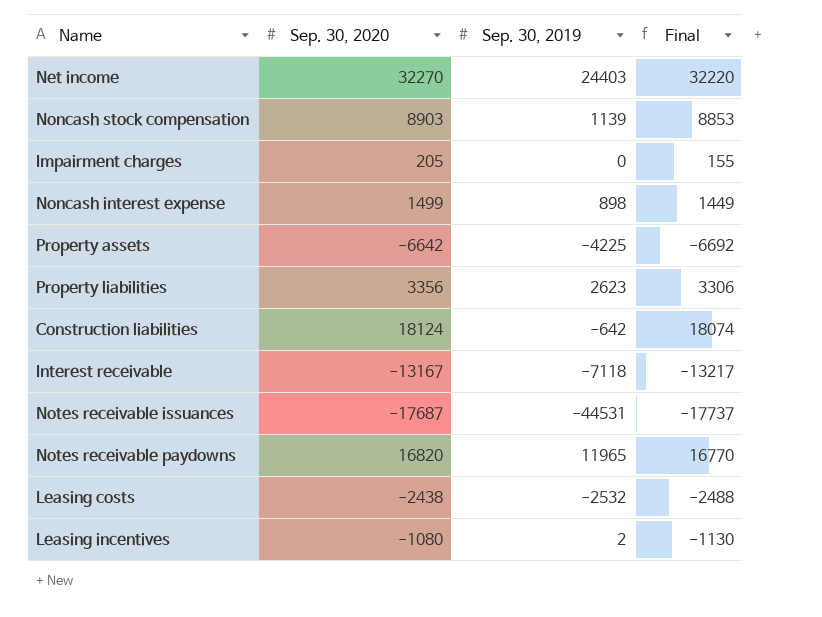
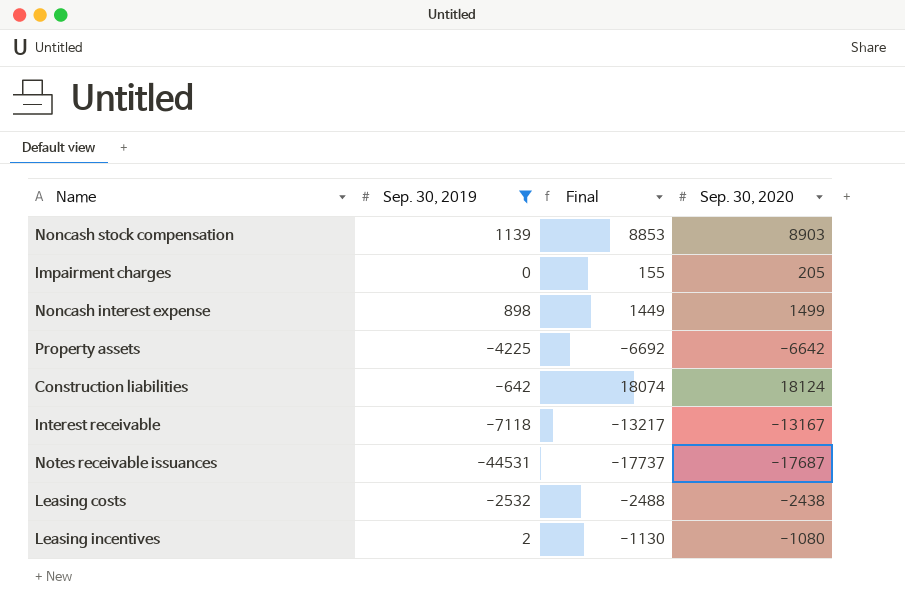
filter: none -> Sep. 30, 2019 <= 1139
column Sep. 30, 2020 | position: 2 -> 4

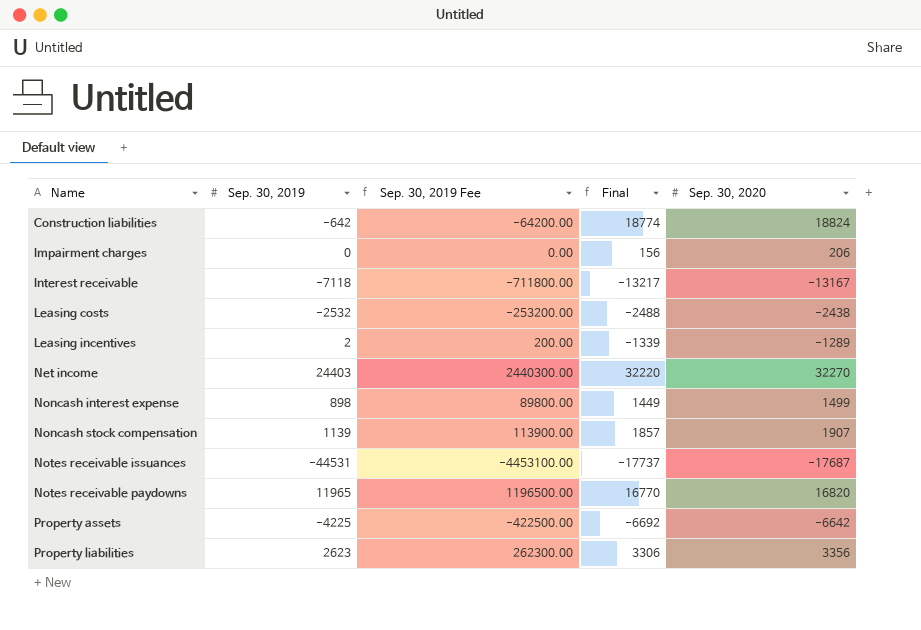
filter: Sep. 30, 2019 <= 1139 -> none
row order: none -> Name ascending
column Sep. 30, 2019 Fee | formula: none -> [Sep. 30, 2019] * 100
Construction liabilities | Final: 18074 -> 18774
Construction liabilities | Sep. 30, 2020: 18124 -> 18824
Impairment charges | Final: 155 -> 156
Impairment charges | Sep. 30, 2020: 205 -> 206
Leasing incentives | Final: -1130 -> -1339
Leasing incentives | Sep. 30, 2020: -1080 -> -1289
Noncash stock compensation | Final: 8853 -> 1857
Noncash stock compensation | Sep. 30, 2020: 8903 -> 1907

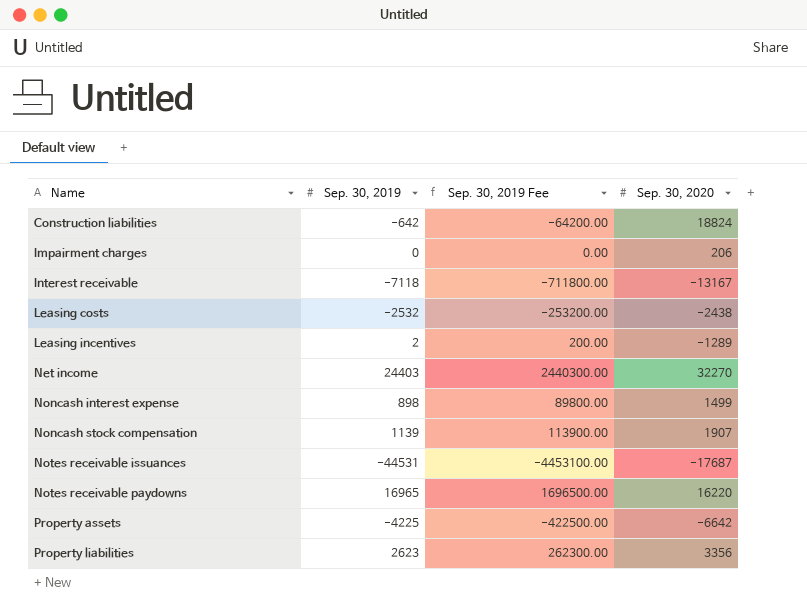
column Final | formula: [Sep. 30, 2020] - 50 -> none
Notes receivable paydowns | Sep. 30, 2019: 11965 -> 16965
Notes receivable paydowns | Sep. 30, 2019 Fee: 1196500.00 -> 1696500.00
Notes receivable paydowns | Sep. 30, 2020: 16820 -> 16220

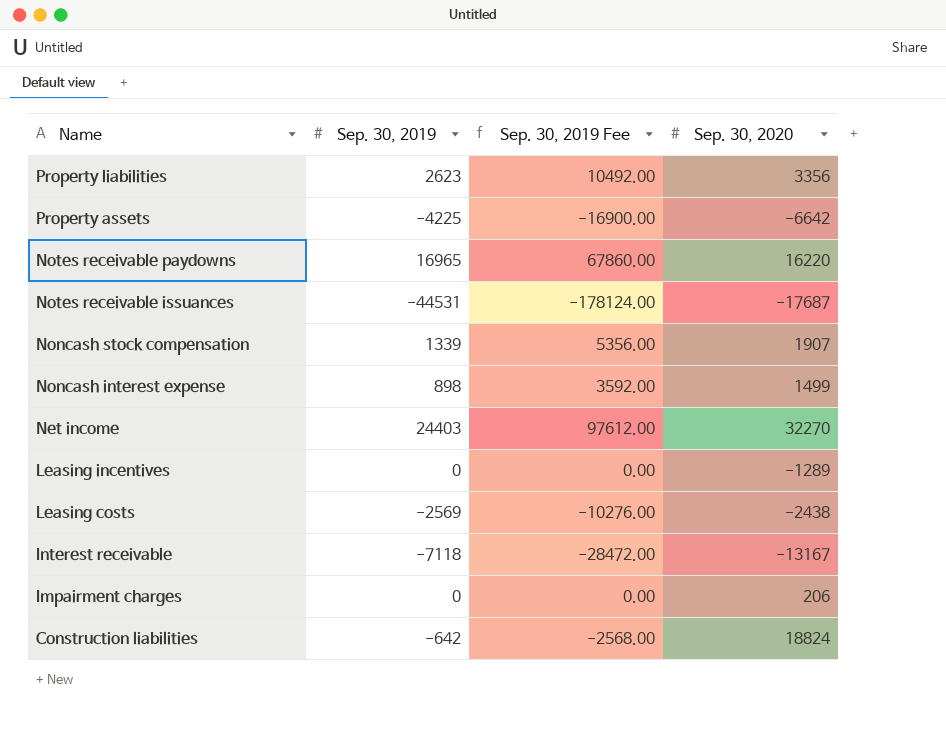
row order: Name ascending -> Name descending
column Sep. 30, 2019 Fee | formula: [Sep. 30, 2019] * 100 -> [Sep. 30, 2019] * 4
Noncash stock compensation | Sep. 30, 2019: 1139 -> 1339
Leasing incentives | Sep. 30, 2019: 2 -> 0
Leasing costs | Sep. 30, 2019: -2532 -> -2569

